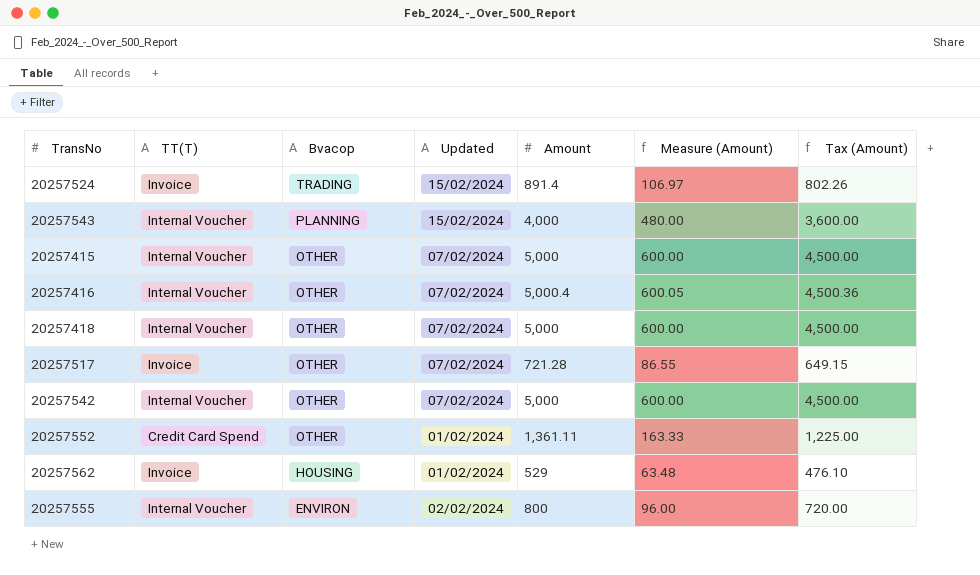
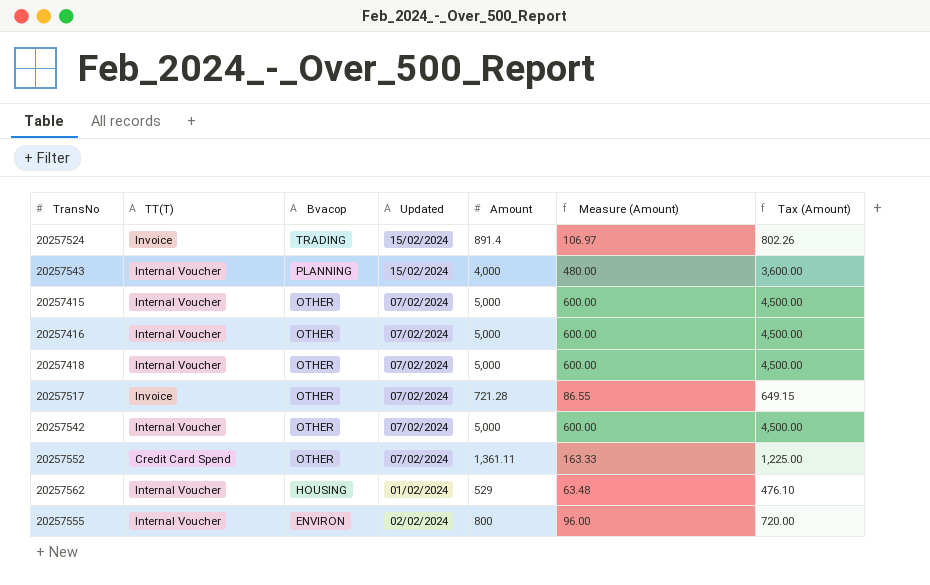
20257416 | Amount: 5,000.4 -> 5,000
20257416 | Measure (Amount): 600.05 -> 600.00
20257416 | Tax (Amount): 4,500.36 -> 4,500.00
20257552 | Updated: 01/02/2024 -> 07/02/2024
20257562 | TT(T): Invoice -> Internal Voucher

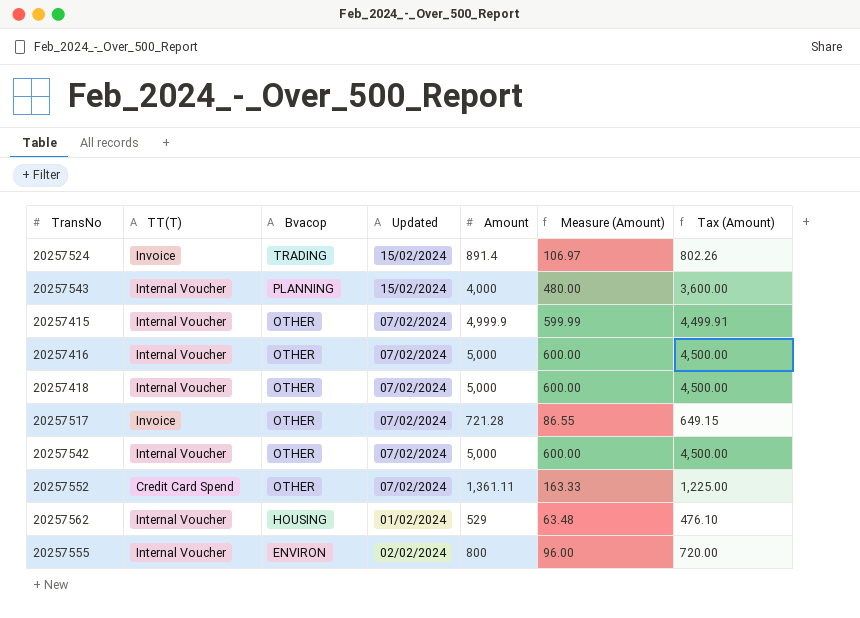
20257415 | Amount: 5,000 -> 4,999.9
20257415 | Measure (Amount): 600.00 -> 599.99
20257415 | Tax (Amount): 4,500.00 -> 4,499.91

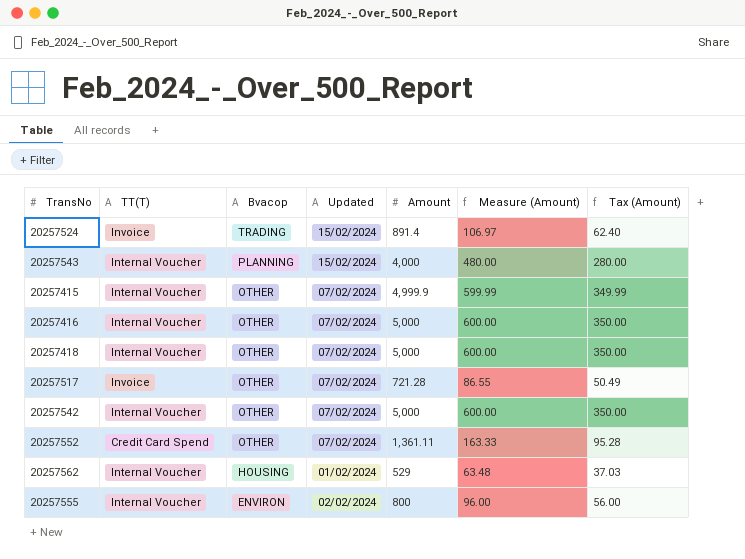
column Tax (Amount) | formula: [Amount] * 0.9 -> [Amount] * 0.07

